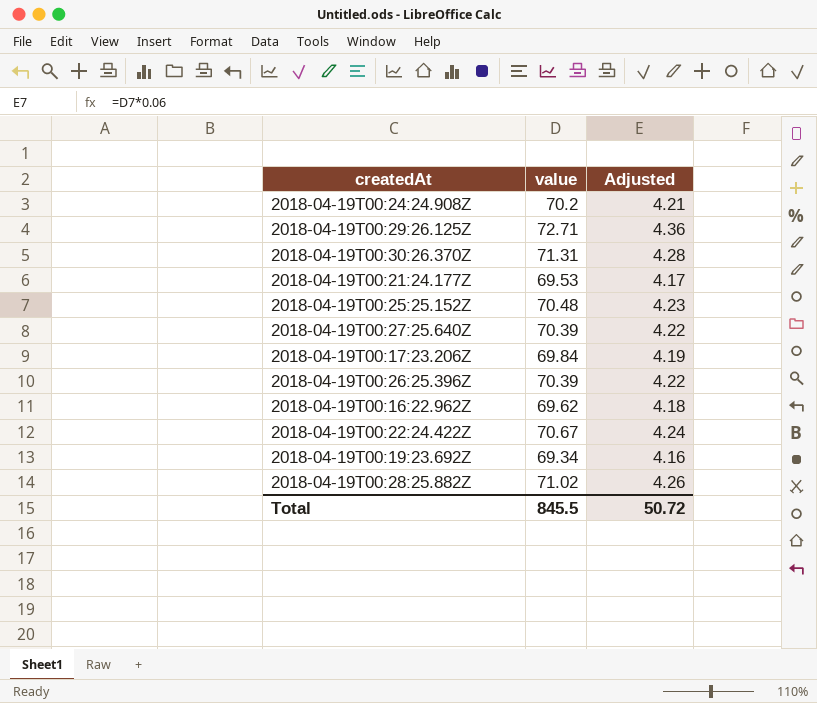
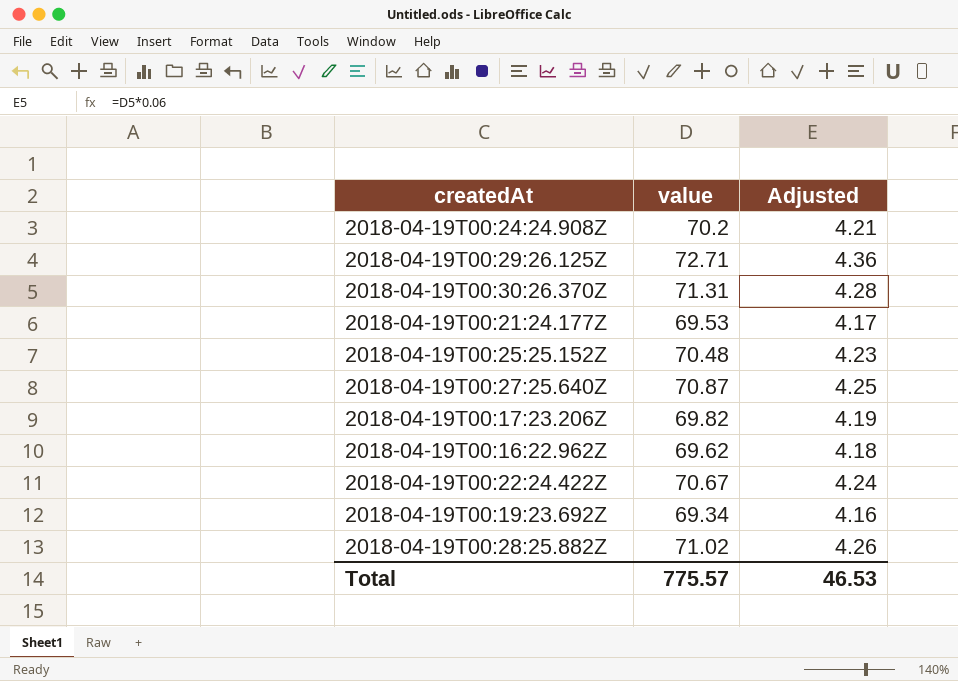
row 2018-04-19T00:26:25.396Z: 70.39 | 4.22 -> none
2018-04-19T00:27:25.640Z | value: 70.39 -> 70.87
2018-04-19T00:27:25.640Z | Adjusted: 4.22 -> 4.25
2018-04-19T00:17:23.206Z | value: 69.84 -> 69.82
Total | value: 845.5 -> 775.57
Total | Adjusted: 50.72 -> 46.53

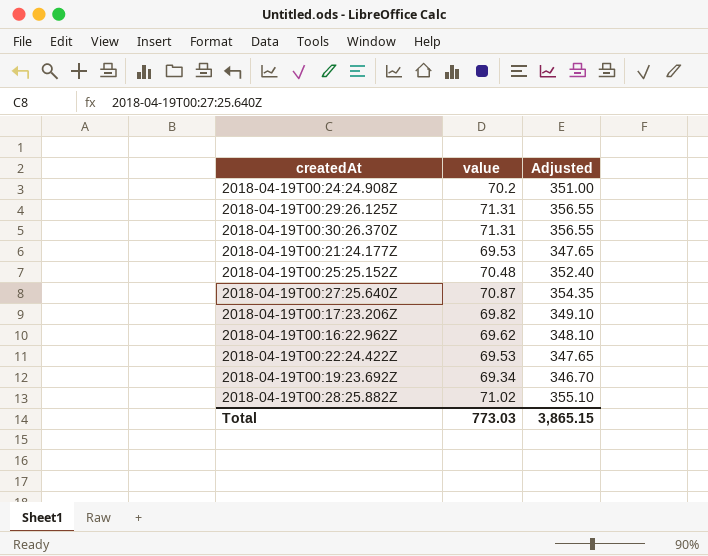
column Adjusted | formula: [value] * 0.06 -> [value] * 5
2018-04-19T00:29:26.125Z | value: 72.71 -> 71.31
2018-04-19T00:22:24.422Z | value: 70.67 -> 69.53
Total | value: 775.57 -> 773.03
Total | Adjusted: 46.53 -> 3,865.15

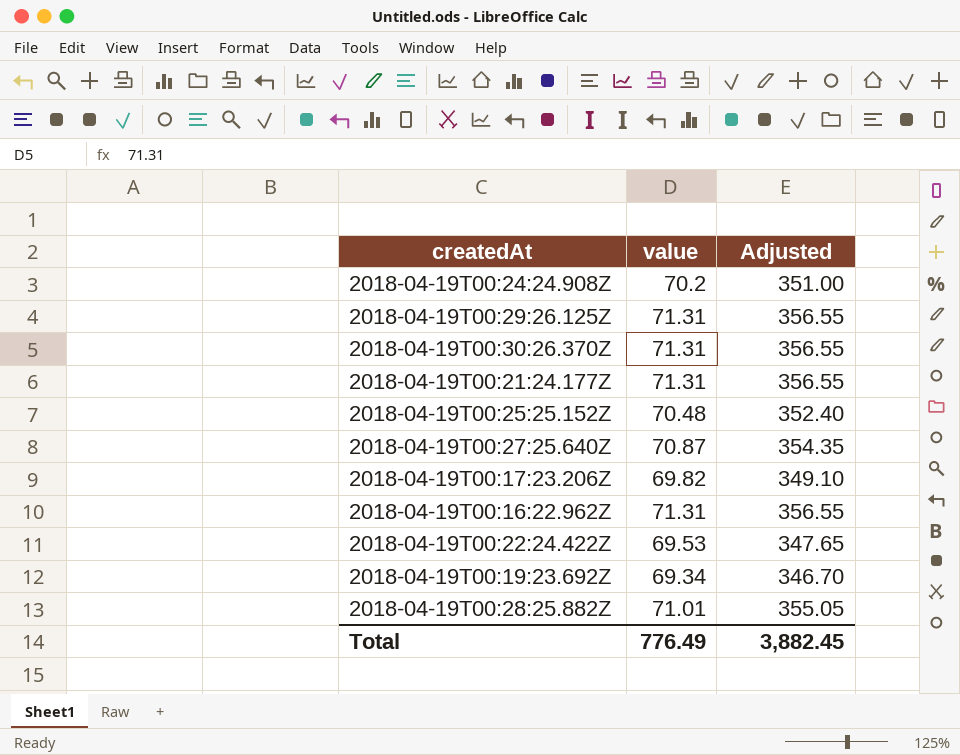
2018-04-19T00:21:24.177Z | value: 69.53 -> 71.31
2018-04-19T00:21:24.177Z | Adjusted: 347.65 -> 356.55
2018-04-19T00:16:22.962Z | value: 69.62 -> 71.31
2018-04-19T00:16:22.962Z | Adjusted: 348.10 -> 356.55
2018-04-19T00:28:25.882Z | value: 71.02 -> 71.01
2018-04-19T00:28:25.882Z | Adjusted: 355.10 -> 355.05
Total | value: 773.03 -> 776.49
Total | Adjusted: 3,865.15 -> 3,882.45

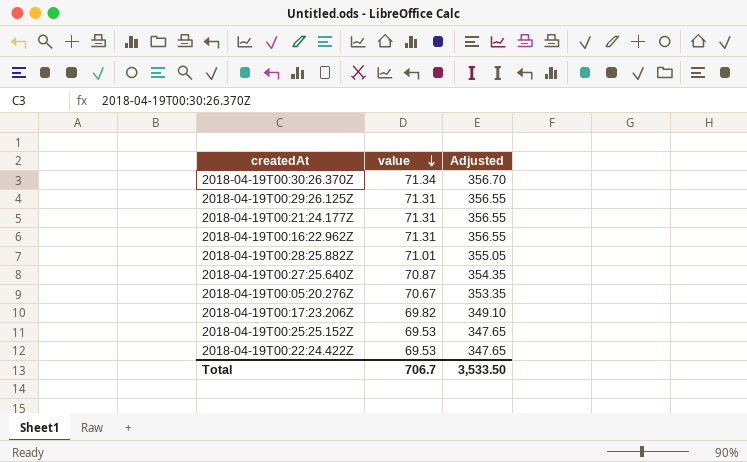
row order: none -> value descending
row 2018-04-19T00:24:24.908Z: 70.2 | 351.00 -> none
row 2018-04-19T00:19:23.692Z: 69.34 | 346.70 -> none
2018-04-19T00:30:26.370Z | value: 71.31 -> 71.34
2018-04-19T00:30:26.370Z | Adjusted: 356.55 -> 356.70
row 2018-04-19T00:05:20.276Z: none -> 70.67 | 353.35
2018-04-19T00:25:25.152Z | value: 70.48 -> 69.53
2018-04-19T00:25:25.152Z | Adjusted: 352.40 -> 347.65
Total | value: 776.49 -> 706.7
Total | Adjusted: 3,882.45 -> 3,533.50

